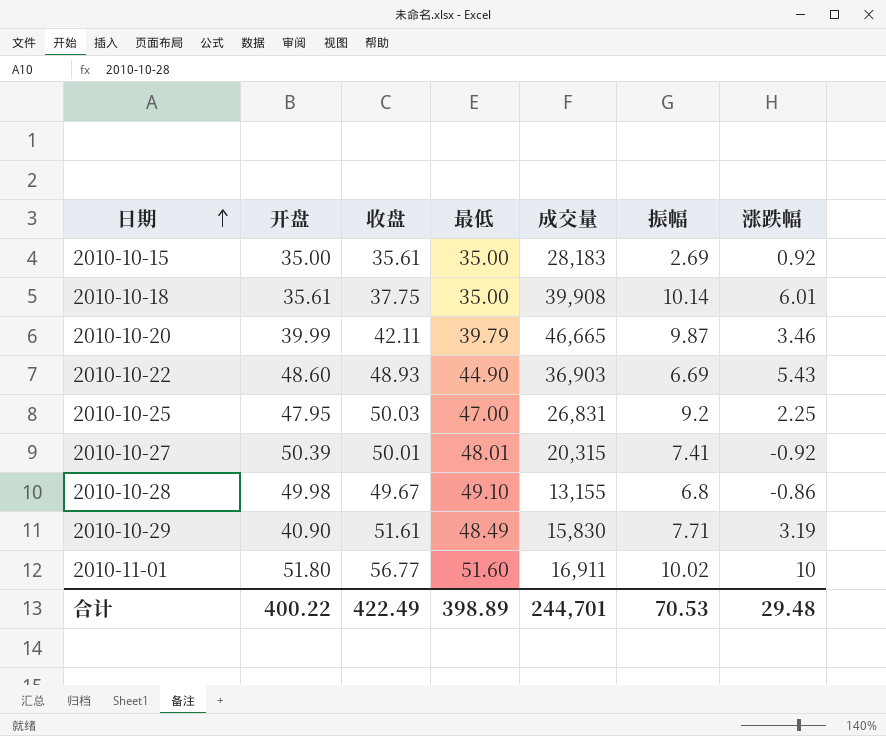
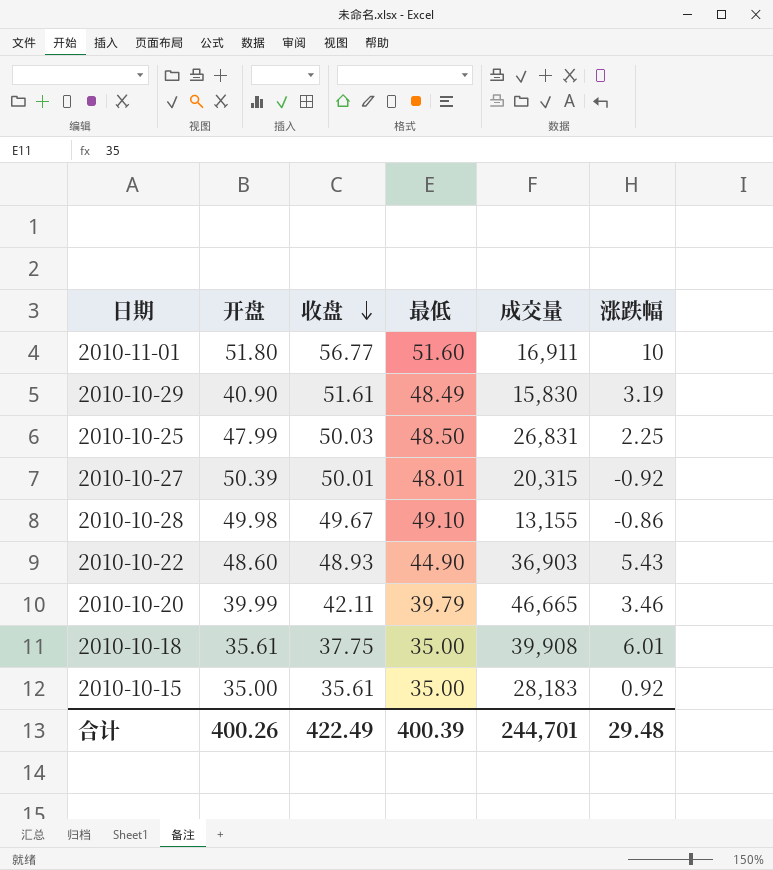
row order: 日期 ascending -> 收盘 descending
column 振幅 | position: 6 -> none
2010-10-25 | 开盘: 47.95 -> 47.99
2010-10-25 | 最低: 47.00 -> 48.50
合计 | 开盘: 400.22 -> 400.26
合计 | 最低: 398.89 -> 400.39

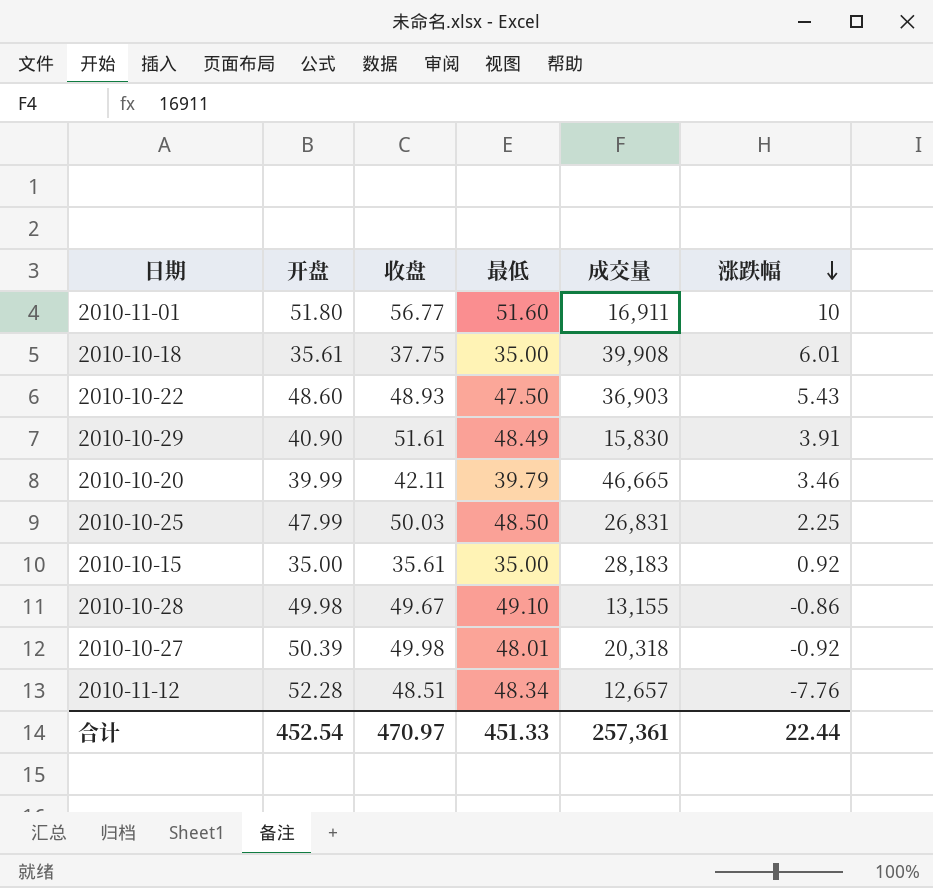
row order: 收盘 descending -> 涨跌幅 descending
2010-10-22 | 最低: 44.90 -> 47.50
2010-10-29 | 涨跌幅: 3.19 -> 3.91
2010-10-27 | 收盘: 50.01 -> 49.98
2010-10-27 | 成交量: 20,315 -> 20,318
row 2010-11-12: none -> 52.28 | 48.51 | 48.34 | 12,657 | -7.76
合计 | 开盘: 400.26 -> 452.54
合计 | 收盘: 422.49 -> 470.97
合计 | 最低: 400.39 -> 451.33
合计 | 成交量: 244,701 -> 257,361
合计 | 涨跌幅: 29.48 -> 22.44

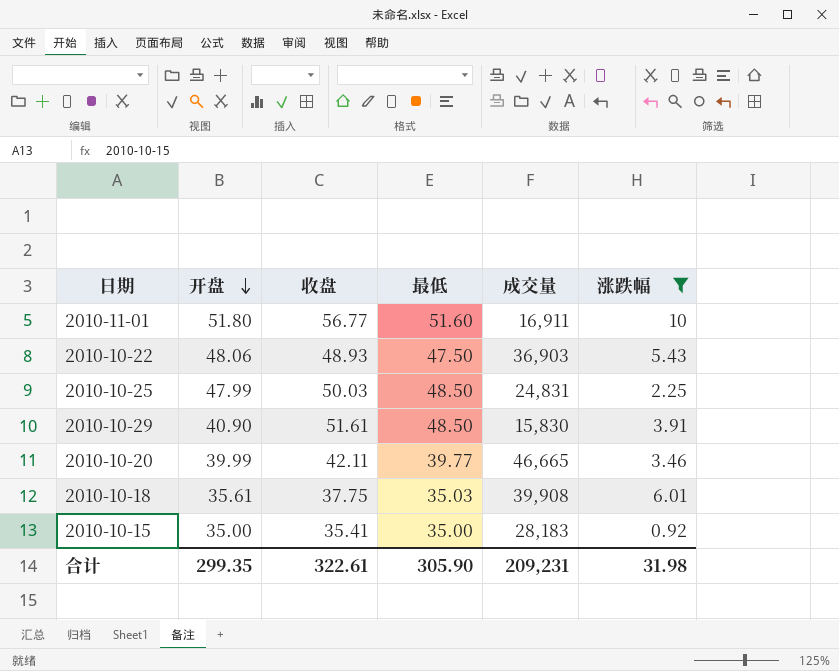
filter: none -> 涨跌幅 >= 0.92
row order: 涨跌幅 descending -> 开盘 descending
2010-10-22 | 开盘: 48.60 -> 48.06
2010-10-25 | 成交量: 26,831 -> 24,831
2010-10-29 | 最低: 48.49 -> 48.50
2010-10-20 | 最低: 39.79 -> 39.77
2010-10-18 | 最低: 35.00 -> 35.03
2010-10-15 | 收盘: 35.61 -> 35.41
合计 | 开盘: 452.54 -> 299.35
合计 | 收盘: 470.97 -> 322.61
合计 | 最低: 451.33 -> 305.90
合计 | 成交量: 257,361 -> 209,231
合计 | 涨跌幅: 22.44 -> 31.98

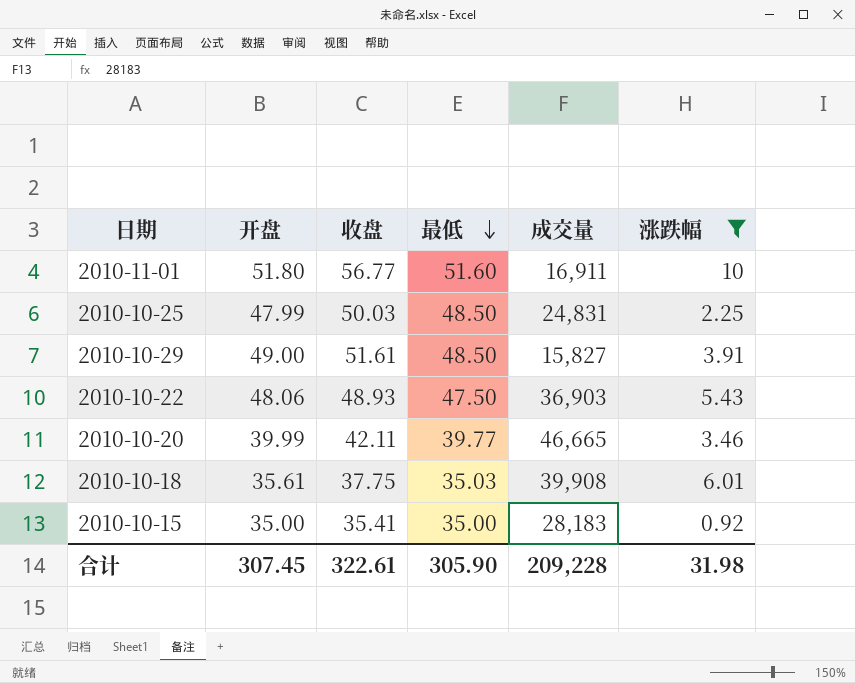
row order: 开盘 descending -> 最低 descending
2010-10-29 | 开盘: 40.90 -> 49.00
2010-10-29 | 成交量: 15,830 -> 15,827
合计 | 开盘: 299.35 -> 307.45
合计 | 成交量: 209,231 -> 209,228

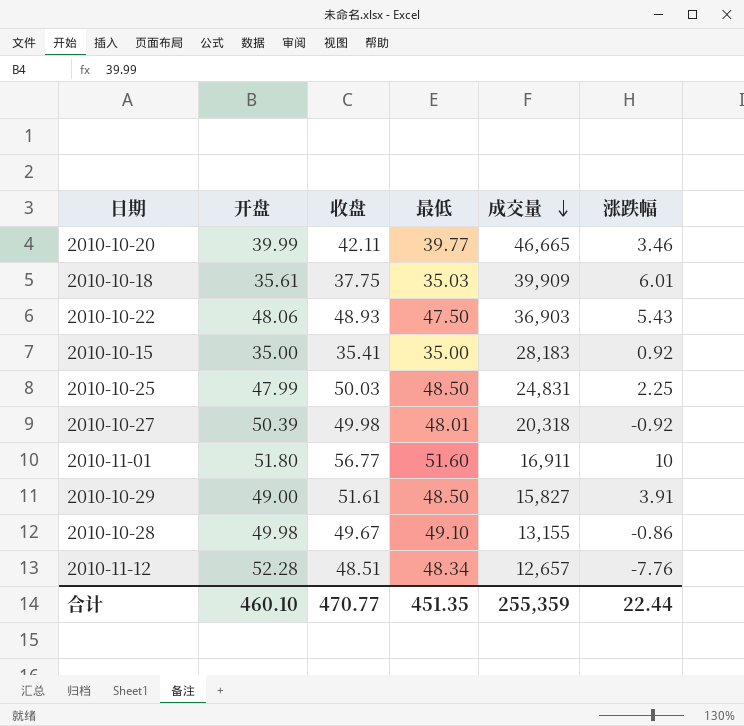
filter: 涨跌幅 >= 0.92 -> none
row order: 最低 descending -> 成交量 descending
2010-10-18 | 成交量: 39,908 -> 39,909
合计 | 开盘: 307.45 -> 460.10
合计 | 收盘: 322.61 -> 470.77
合计 | 最低: 305.90 -> 451.35
合计 | 成交量: 209,228 -> 255,359
合计 | 涨跌幅: 31.98 -> 22.44

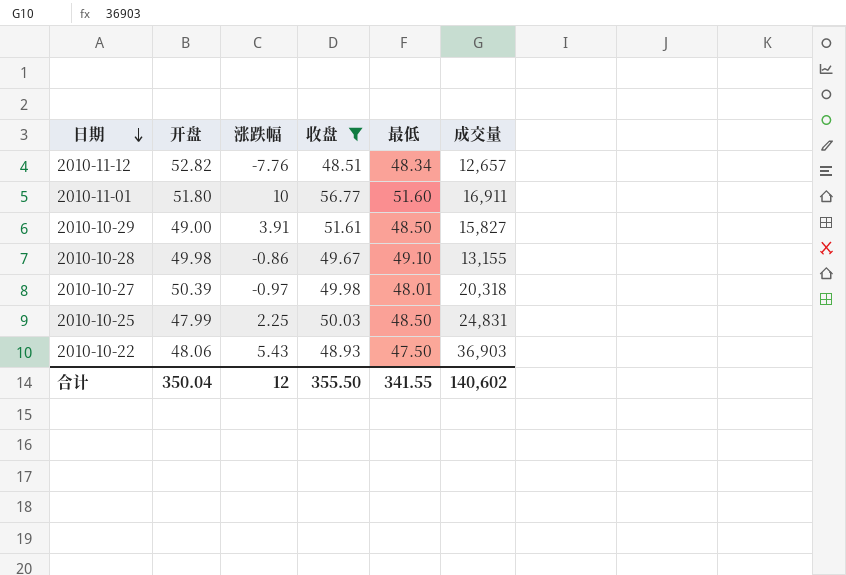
filter: none -> 收盘 >= 48.51
row order: 成交量 descending -> 日期 descending
column 涨跌幅 | position: 6 -> 3
2010-11-12 | 开盘: 52.28 -> 52.82
2010-10-27 | 涨跌幅: -0.92 -> -0.97
合计 | 开盘: 460.10 -> 350.04
合计 | 涨跌幅: 22.44 -> 12
合计 | 收盘: 470.77 -> 355.50
合计 | 最低: 451.35 -> 341.55
合计 | 成交量: 255,359 -> 140,602

